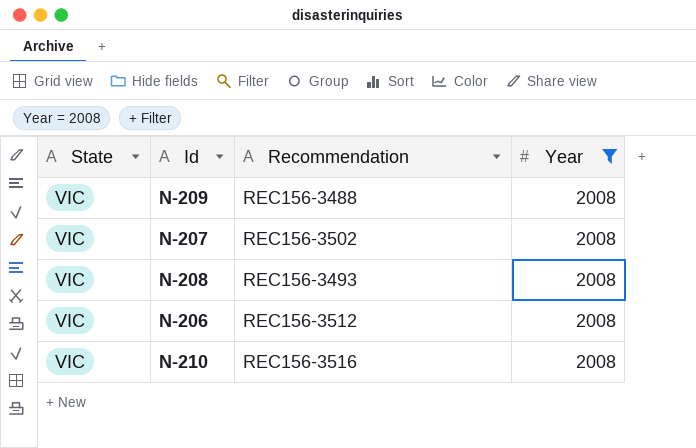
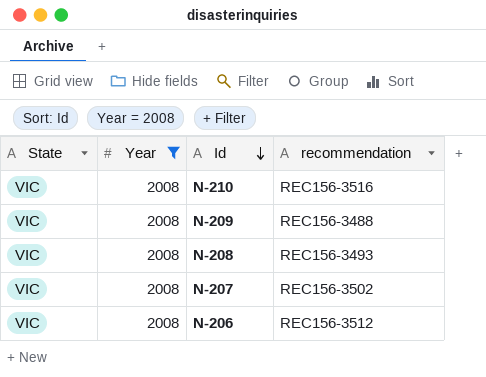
row order: none -> Id descending
column Year | position: 4 -> 2
column name: Recommendation -> recommendation

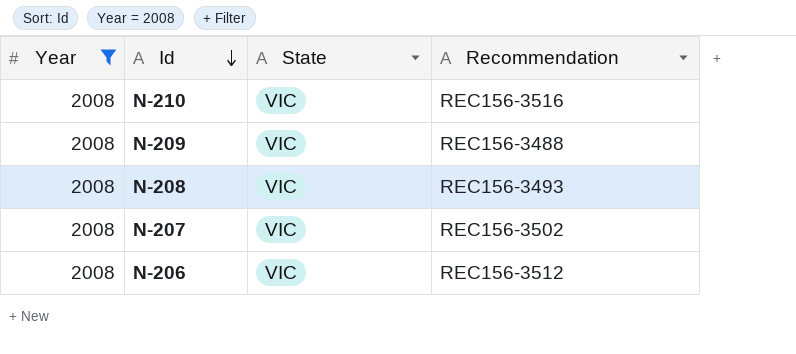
column State | position: 1 -> 3
column name: recommendation -> Recommendation

